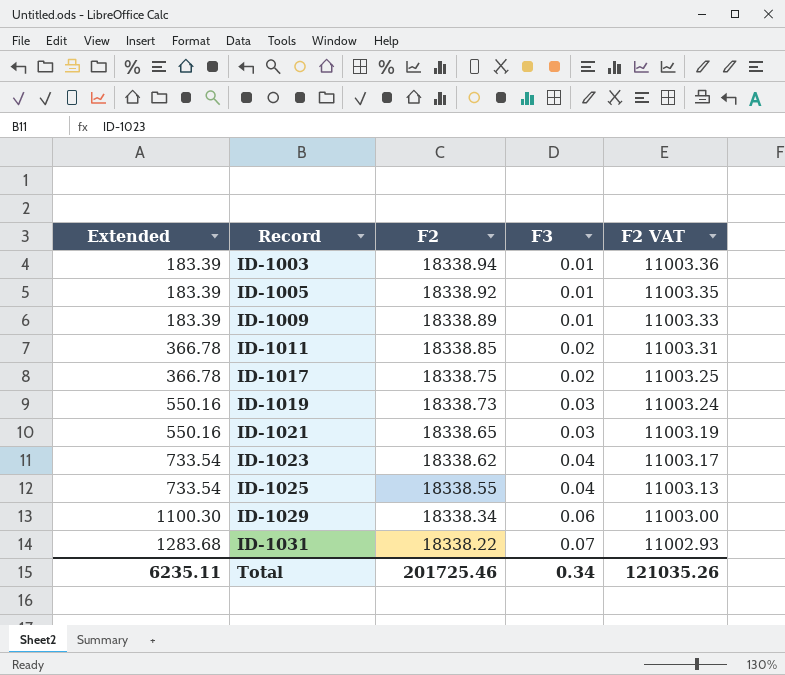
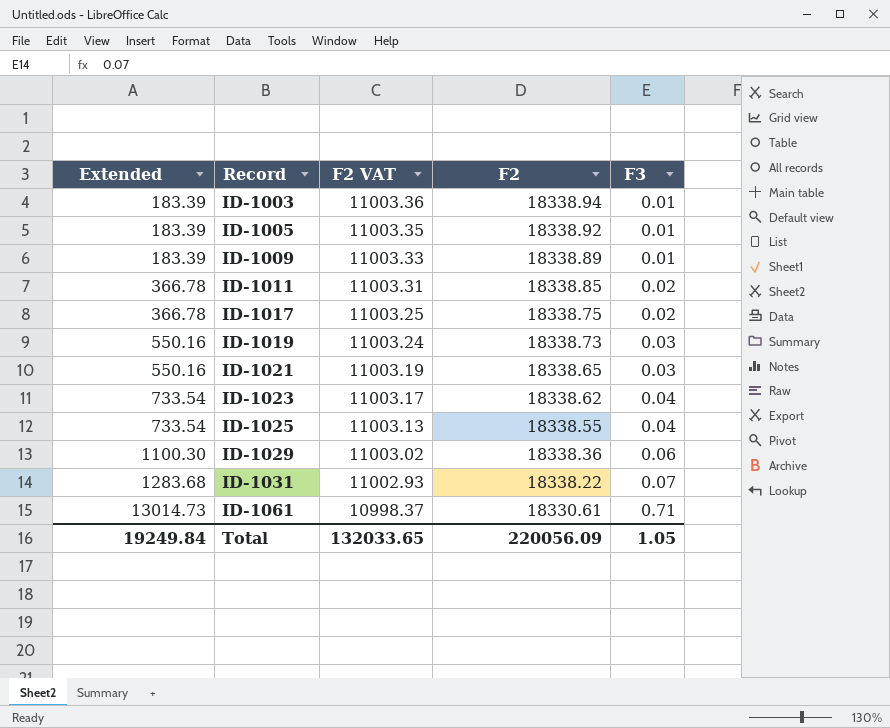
column F2 VAT | position: 5 -> 3
ID-1029 | F2 VAT: 11003.00 -> 11003.02
ID-1029 | F2: 18338.34 -> 18338.36
row ID-1061: none -> 13014.73 | 10998.37 | 18330.61 | 0.71
Total | Extended: 6235.11 -> 19249.84
Total | F2 VAT: 121035.26 -> 132033.65
Total | F2: 201725.46 -> 220056.09
Total | F3: 0.34 -> 1.05

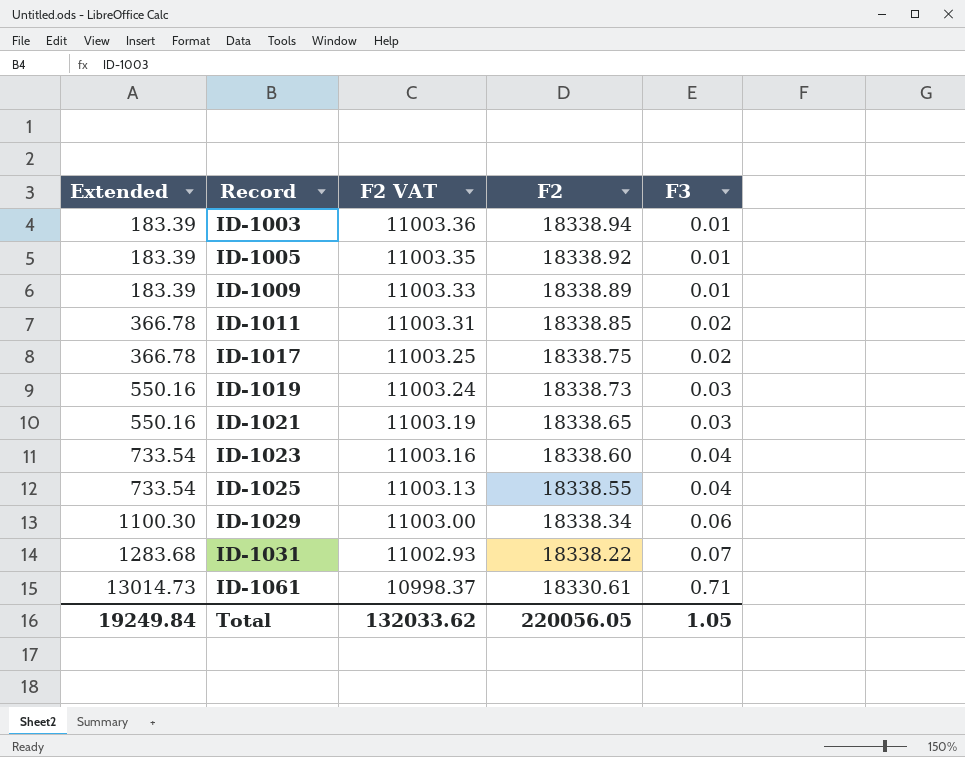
ID-1023 | F2 VAT: 11003.17 -> 11003.16
ID-1023 | F2: 18338.62 -> 18338.60
ID-1029 | F2 VAT: 11003.02 -> 11003.00
ID-1029 | F2: 18338.36 -> 18338.34
Total | F2 VAT: 132033.65 -> 132033.62
Total | F2: 220056.09 -> 220056.05

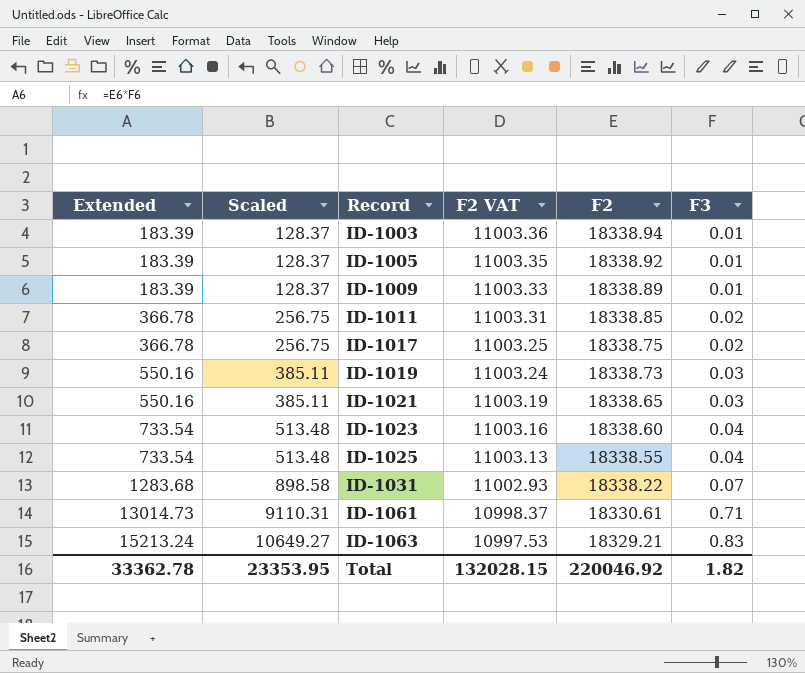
column Scaled | formula: none -> [Extended] * 0.7
row ID-1029: 1100.30 | 11003.00 | 18338.34 | 0.06 -> none
row ID-1063: none -> 15213.24 | 10649.27 | 10997.53 | 18329.21 | 0.83
Total | Extended: 19249.84 -> 33362.78
Total | F2 VAT: 132033.62 -> 132028.15
Total | F2: 220056.05 -> 220046.92
Total | F3: 1.05 -> 1.82

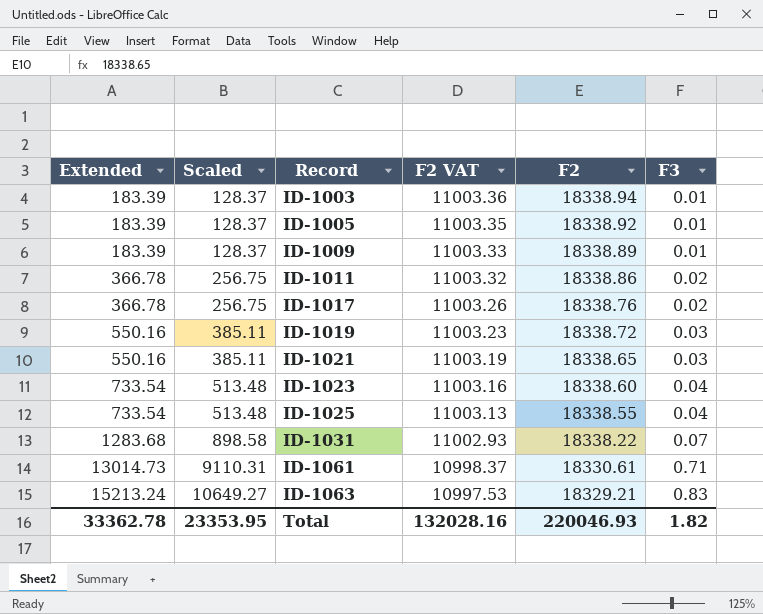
ID-1011 | F2 VAT: 11003.31 -> 11003.32
ID-1011 | F2: 18338.85 -> 18338.86
ID-1017 | F2 VAT: 11003.25 -> 11003.26
ID-1017 | F2: 18338.75 -> 18338.76
ID-1019 | F2 VAT: 11003.24 -> 11003.23
ID-1019 | F2: 18338.73 -> 18338.72
Total | F2 VAT: 132028.15 -> 132028.16
Total | F2: 220046.92 -> 220046.93

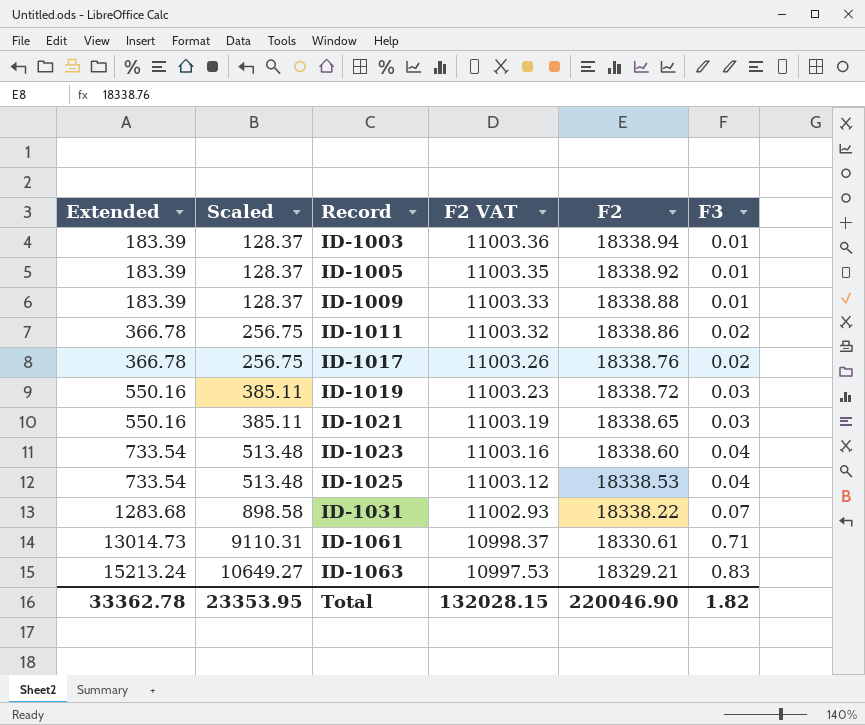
ID-1009 | F2: 18338.89 -> 18338.88
ID-1025 | F2 VAT: 11003.13 -> 11003.12
ID-1025 | F2: 18338.55 -> 18338.53
Total | F2 VAT: 132028.16 -> 132028.15
Total | F2: 220046.93 -> 220046.90

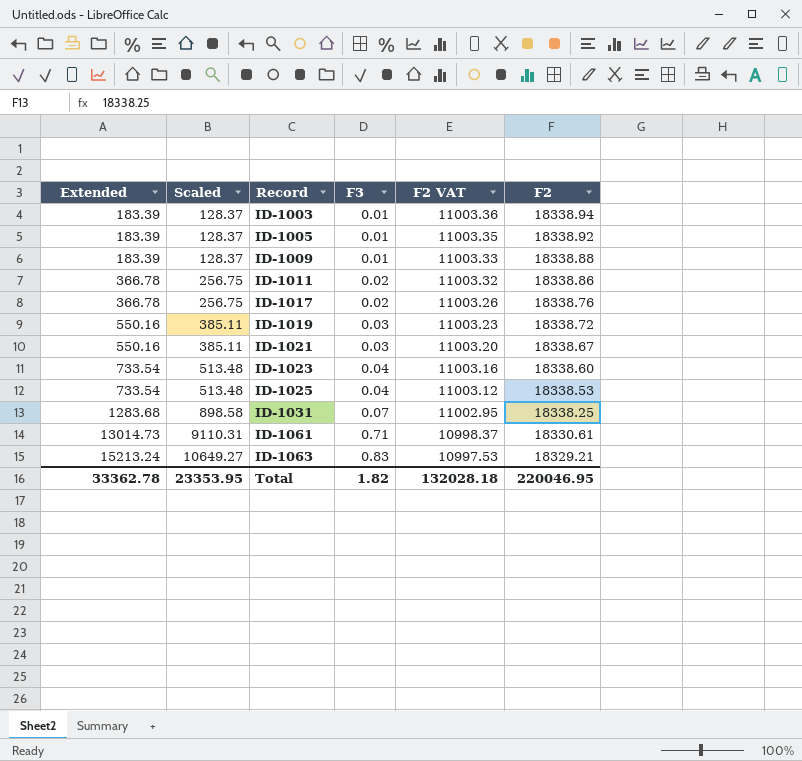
column F3 | position: 6 -> 4
ID-1021 | F2 VAT: 11003.19 -> 11003.20
ID-1021 | F2: 18338.65 -> 18338.67
ID-1031 | F2 VAT: 11002.93 -> 11002.95
ID-1031 | F2: 18338.22 -> 18338.25
Total | F2 VAT: 132028.15 -> 132028.18
Total | F2: 220046.90 -> 220046.95

